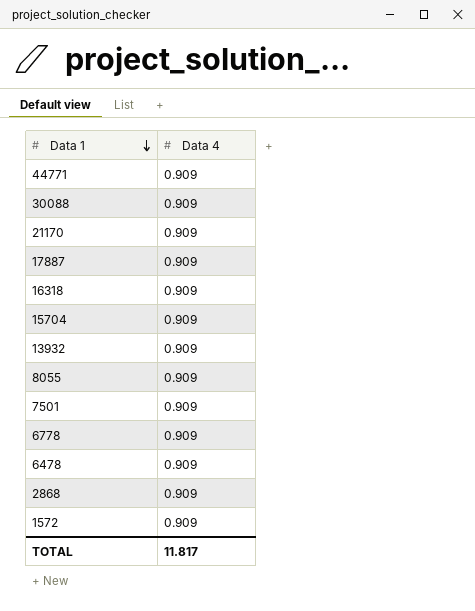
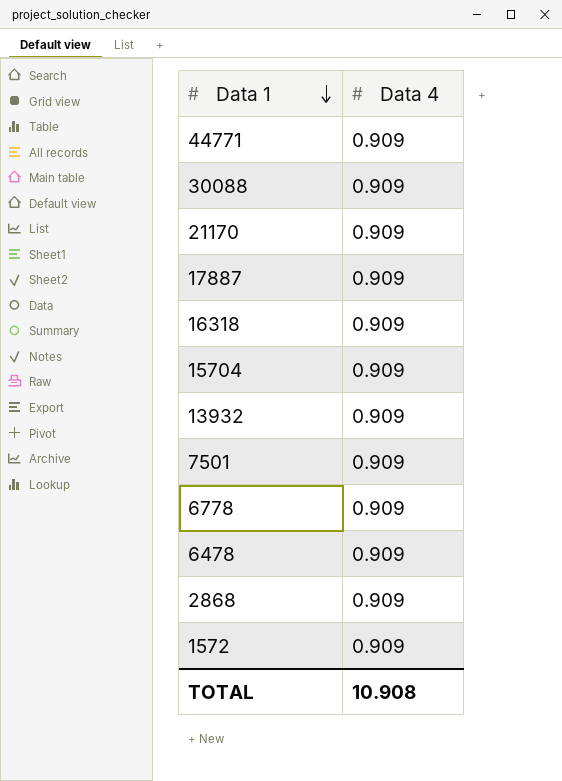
row 8055: 0.909 -> none
TOTAL | Data 4: 11.817 -> 10.908

